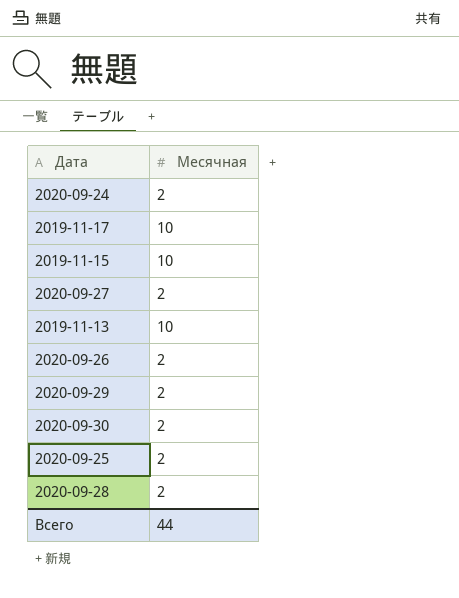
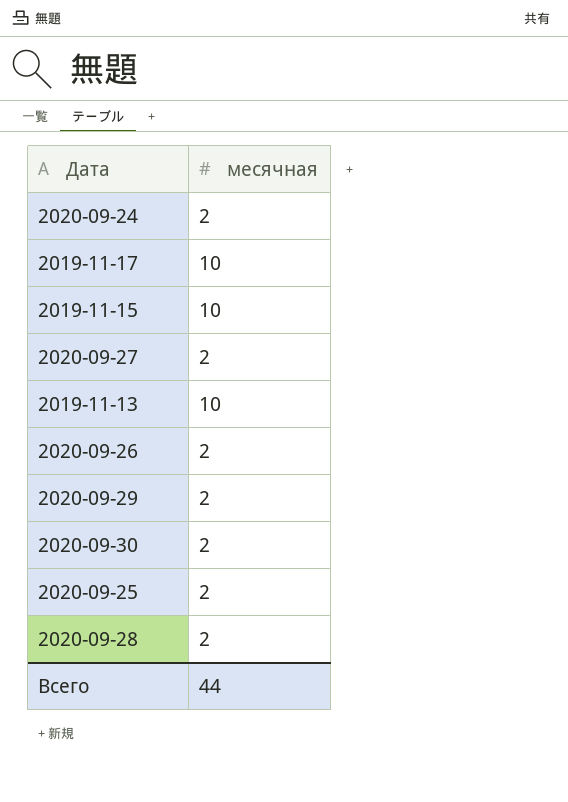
column name: Месячная -> месячная

